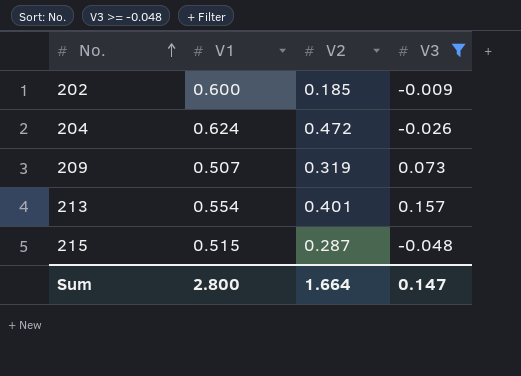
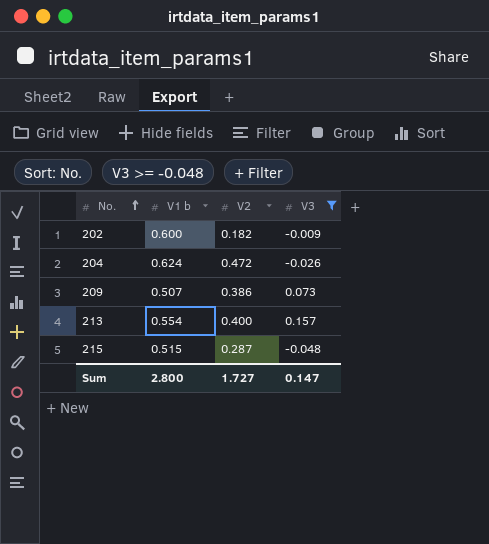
column name: V1 -> V1 b
202 | V2: 0.185 -> 0.182
209 | V2: 0.319 -> 0.386
213 | V2: 0.401 -> 0.400
Sum | V2: 1.664 -> 1.727

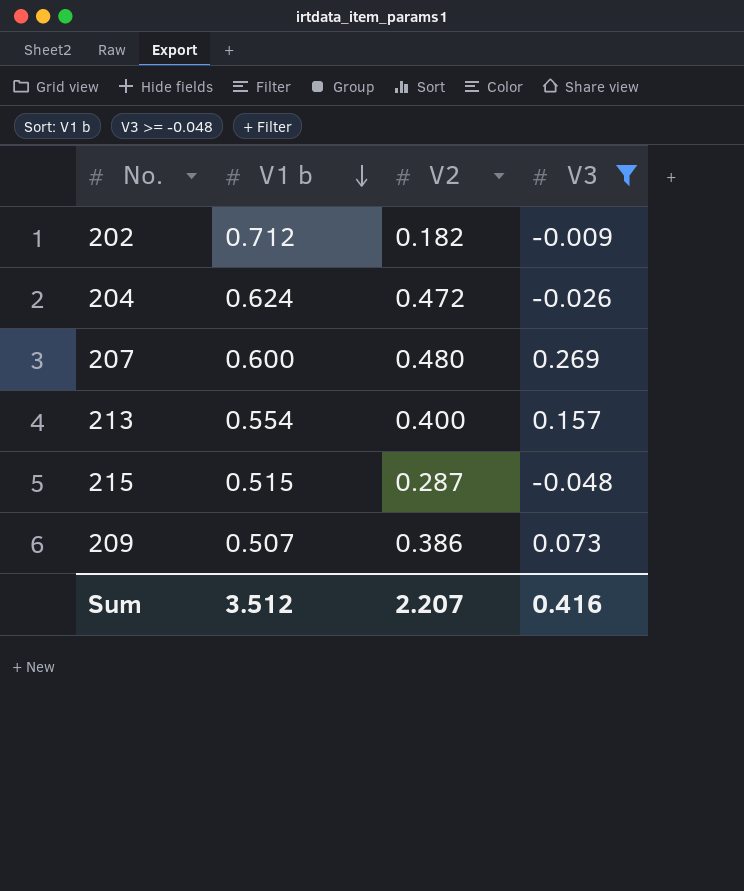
row order: No. ascending -> V1 b descending
202 | V1 b: 0.600 -> 0.712
row 207: none -> 0.600 | 0.480 | 0.269
Sum | V1 b: 2.800 -> 3.512
Sum | V2: 1.727 -> 2.207
Sum | V3: 0.147 -> 0.416

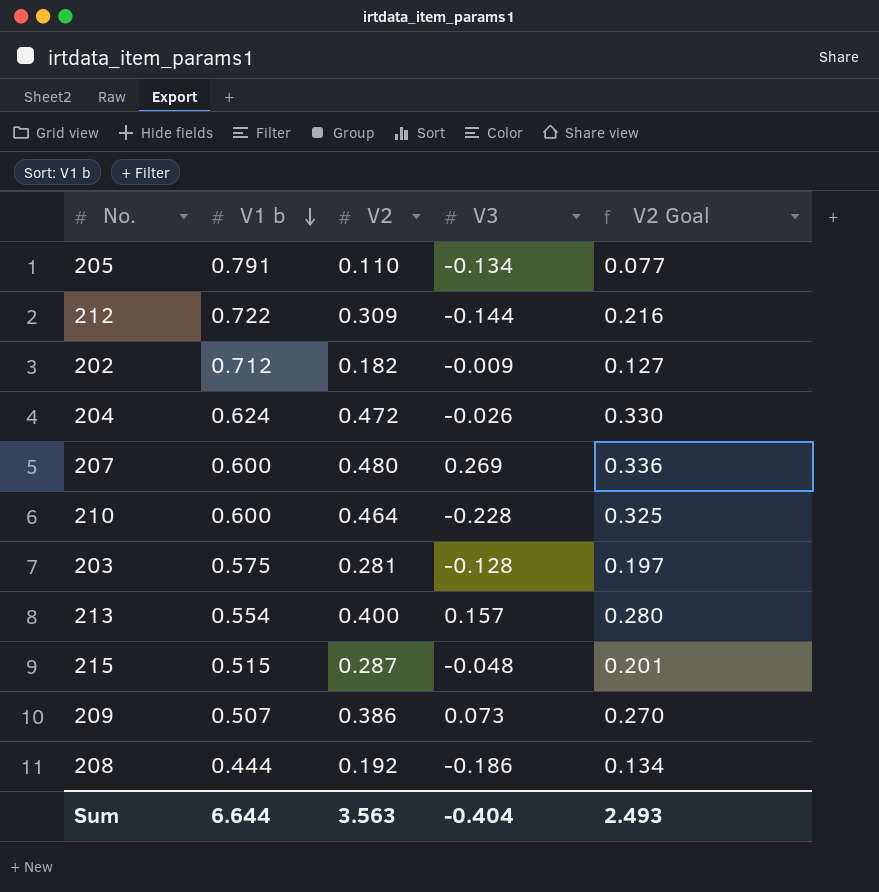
filter: V3 >= -0.048 -> none
column V2 Goal | formula: none -> [V2] * 0.7
Sum | V1 b: 3.512 -> 6.644
Sum | V2: 2.207 -> 3.563
Sum | V3: 0.416 -> -0.404

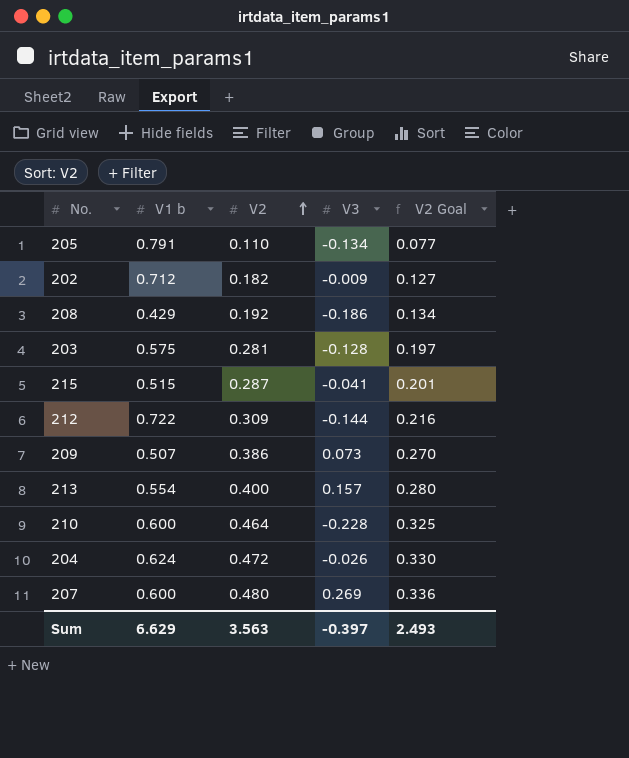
row order: V1 b descending -> V2 ascending
208 | V1 b: 0.444 -> 0.429
215 | V3: -0.048 -> -0.041
Sum | V1 b: 6.644 -> 6.629
Sum | V3: -0.404 -> -0.397

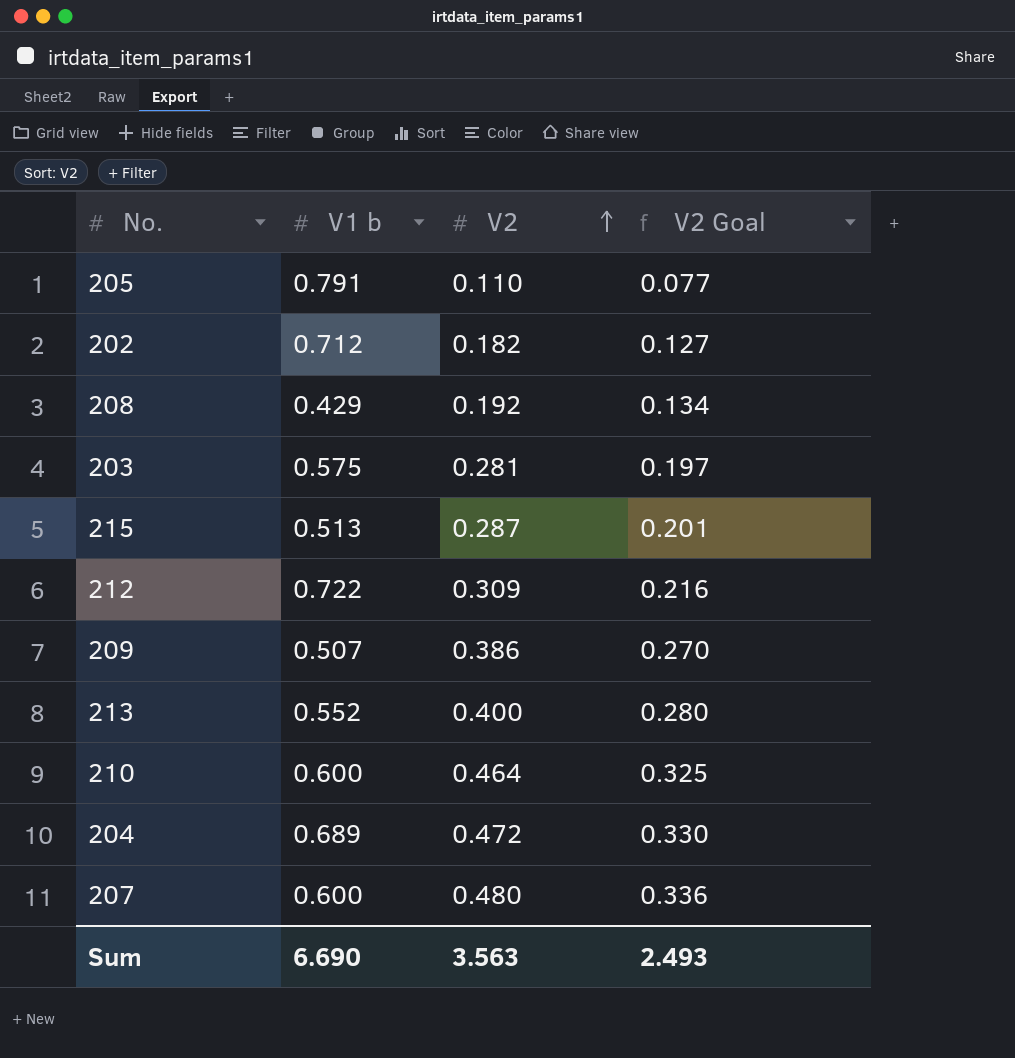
column V3 | position: 4 -> none
215 | V1 b: 0.515 -> 0.513
213 | V1 b: 0.554 -> 0.552
204 | V1 b: 0.624 -> 0.689
Sum | V1 b: 6.629 -> 6.690

